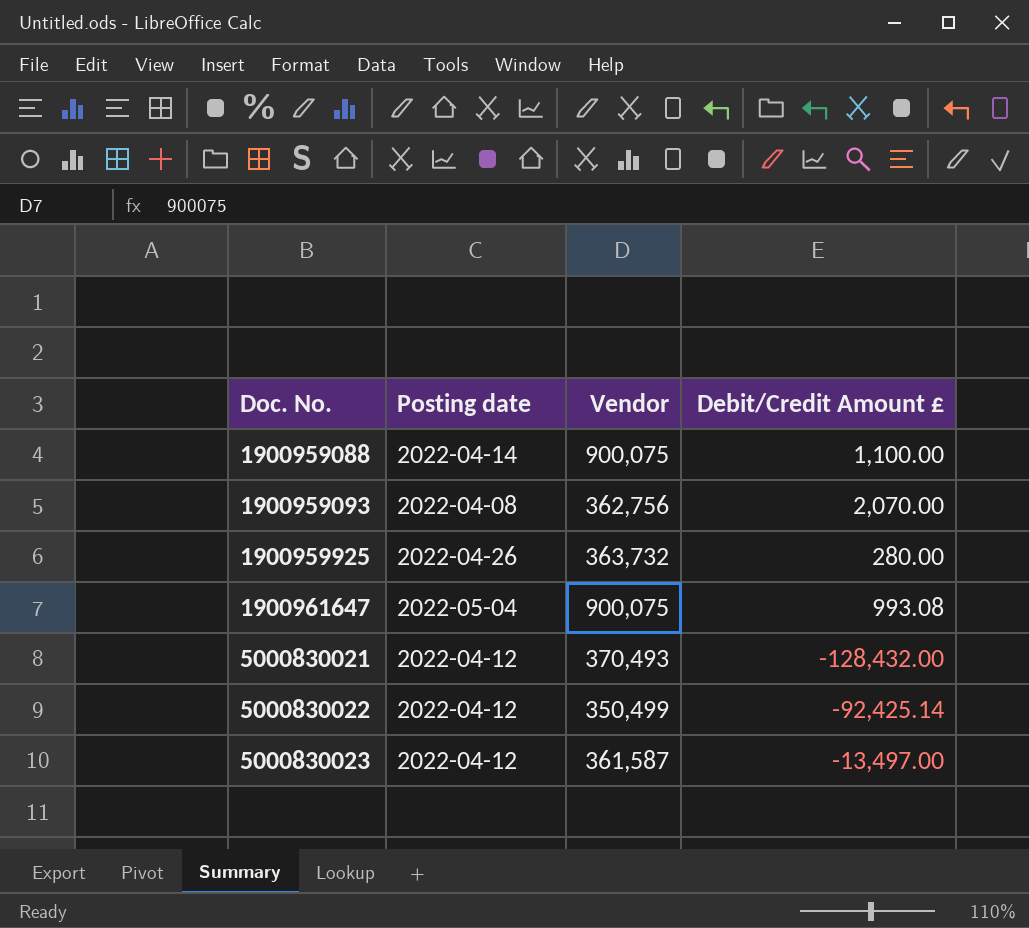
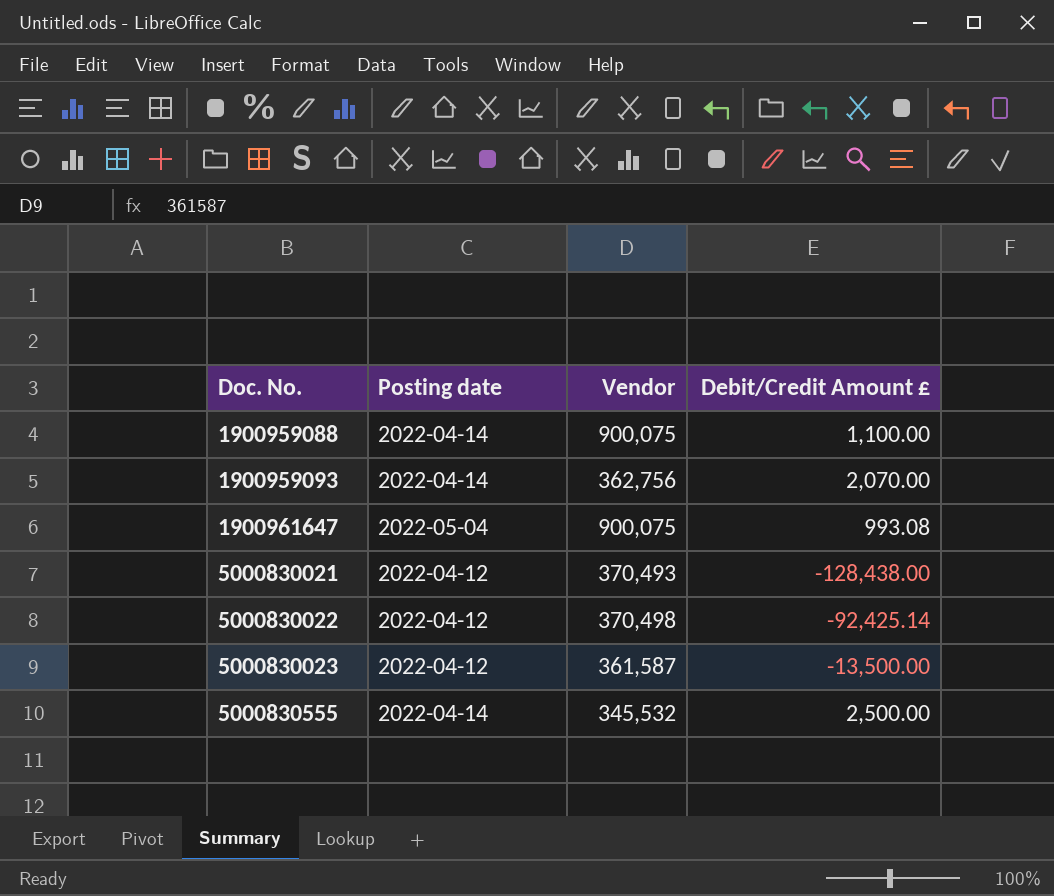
row 1900959925: 2022-04-26 | 363,732 | 280.00 -> none
1900959093 | Posting date: 2022-04-08 -> 2022-04-14
5000830021 | Debit/Credit Amount £: -128,432.00 -> -128,438.00
5000830022 | Vendor: 350,499 -> 370,498
5000830023 | Debit/Credit Amount £: -13,497.00 -> -13,500.00
row 5000830555: none -> 2022-04-14 | 345,532 | 2,500.00

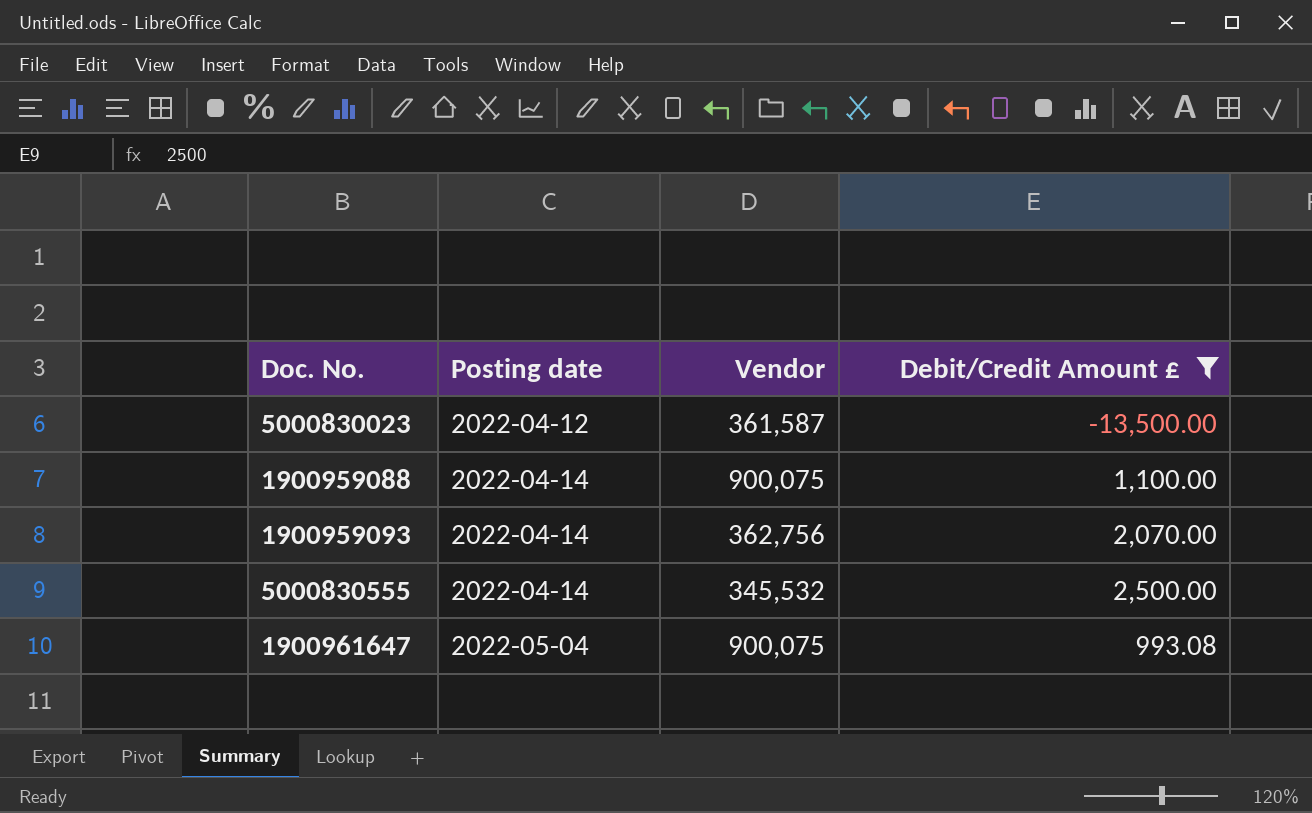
filter: none -> Debit/Credit Amount £ >= -13,500.00
row order: Doc. No. ascending -> Posting date ascending

